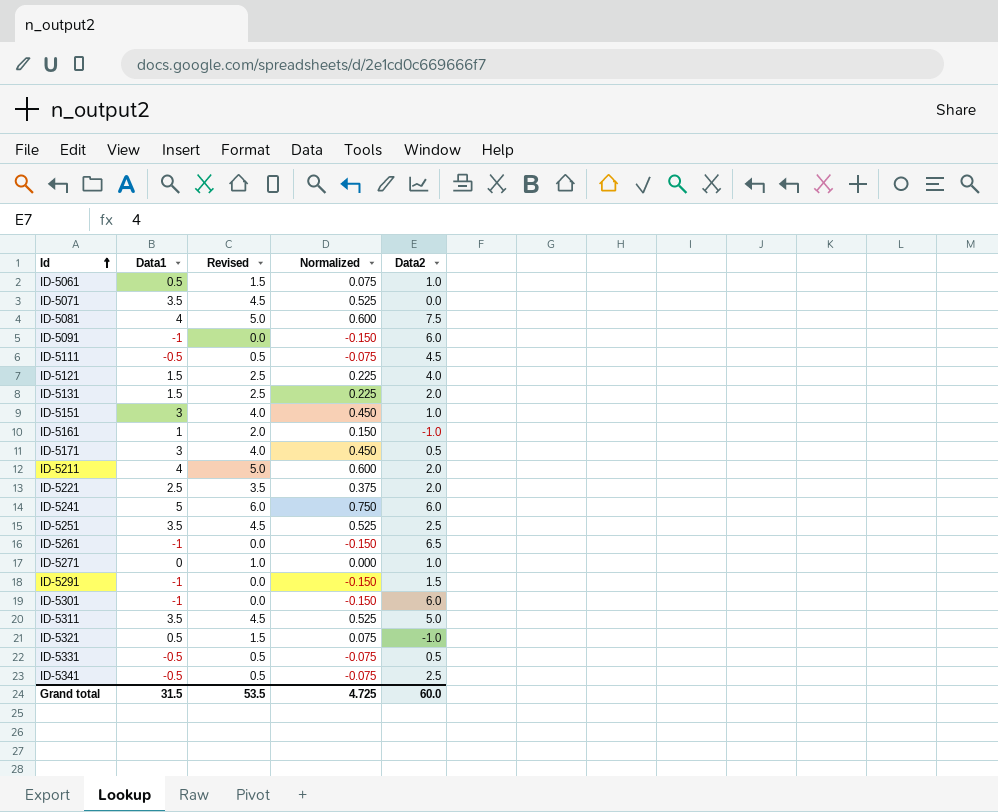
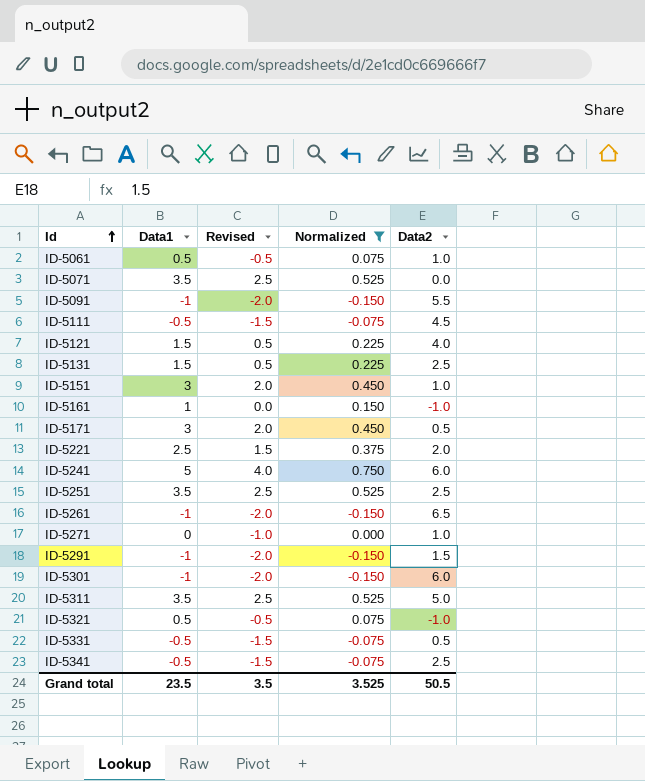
filter: none -> Normalized != 0.600
column Revised | formula: [Data1] + 1 -> [Data1] - 1
ID-5091 | Data2: 6.0 -> 5.5
ID-5131 | Data2: 2.0 -> 2.5
Grand total | Data1: 31.5 -> 23.5
Grand total | Revised: 53.5 -> 3.5
Grand total | Normalized: 4.725 -> 3.525
Grand total | Data2: 60.0 -> 50.5

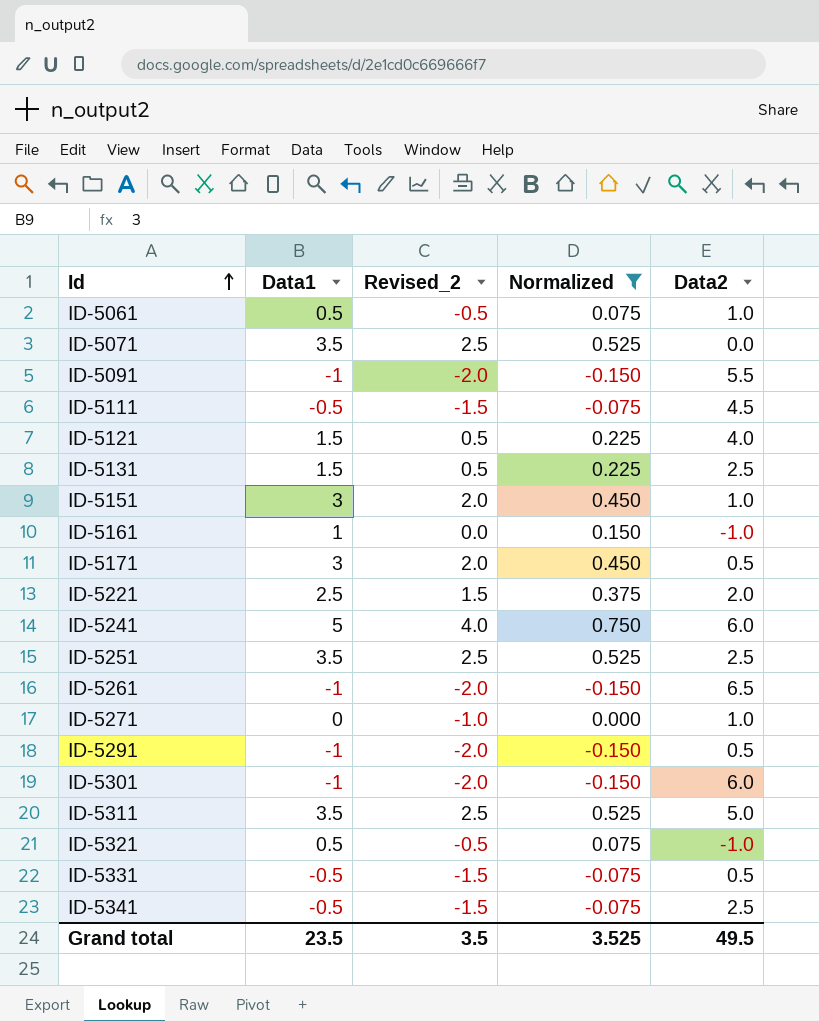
column name: Revised -> Revised_2
ID-5291 | Data2: 1.5 -> 0.5
Grand total | Data2: 50.5 -> 49.5

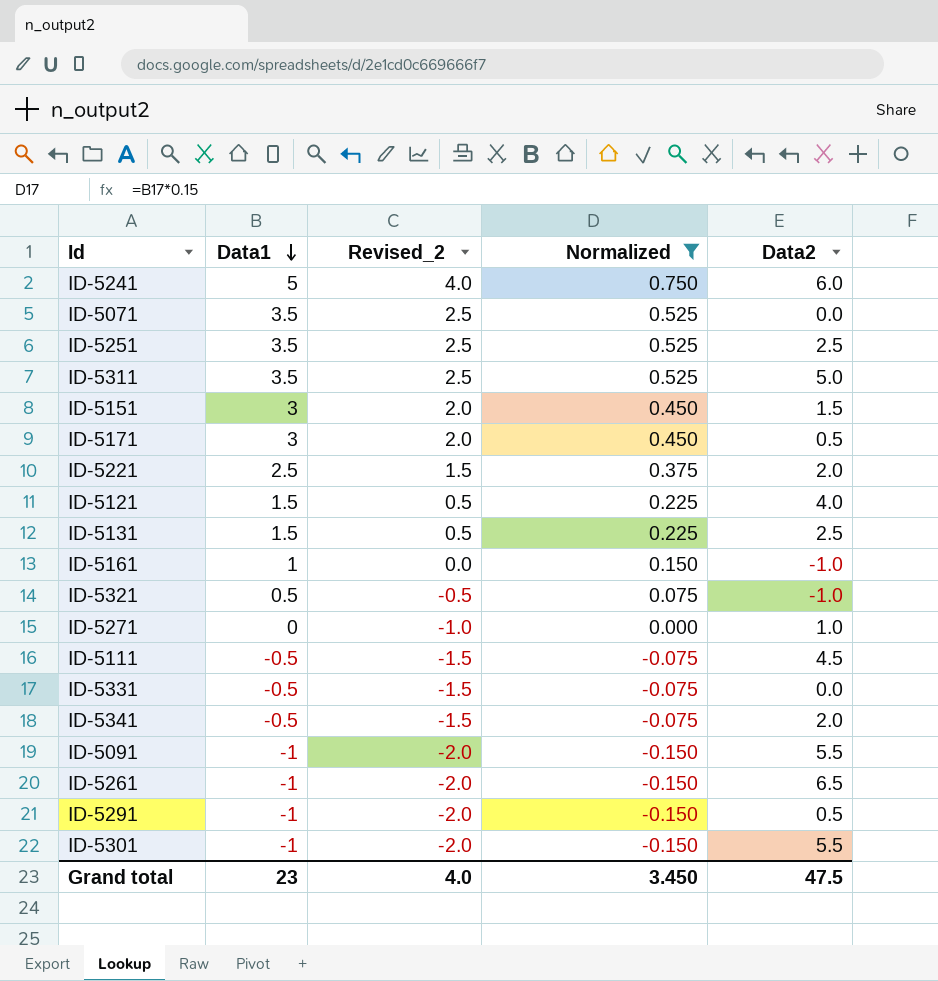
row order: Id ascending -> Data1 descending
row ID-5061: 0.5 | -0.5 | 0.075 | 1.0 -> none
ID-5151 | Data2: 1.0 -> 1.5
ID-5331 | Data2: 0.5 -> 0.0
ID-5341 | Data2: 2.5 -> 2.0
ID-5301 | Data2: 6.0 -> 5.5
Grand total | Data1: 23.5 -> 23
Grand total | Revised_2: 3.5 -> 4.0
Grand total | Normalized: 3.525 -> 3.450
Grand total | Data2: 49.5 -> 47.5

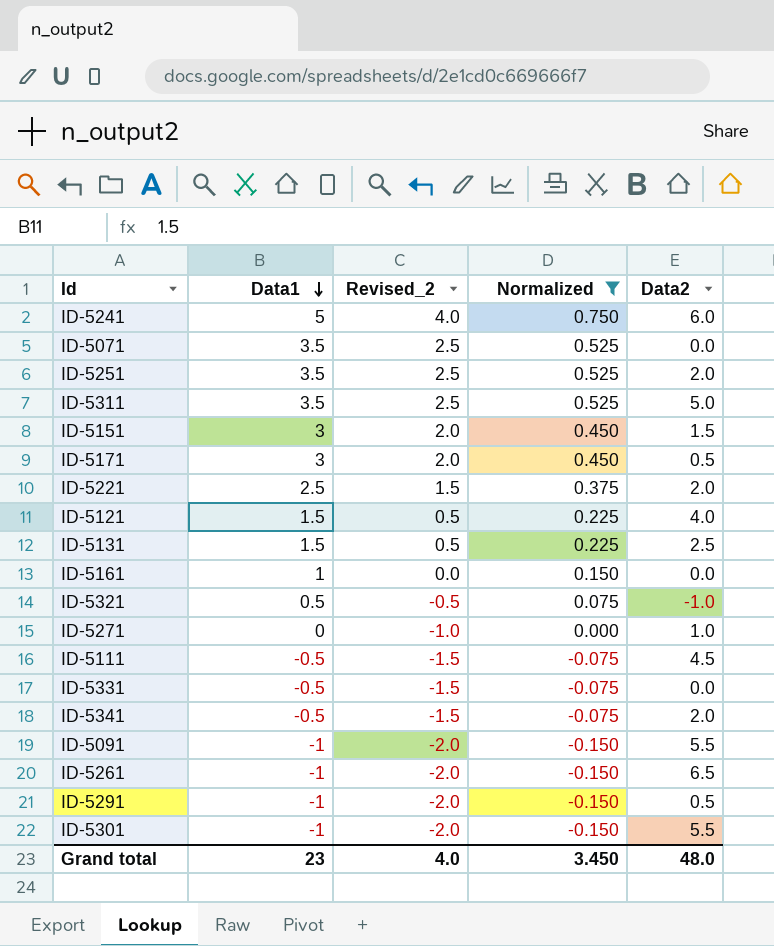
ID-5251 | Data2: 2.5 -> 2.0
ID-5161 | Data2: -1.0 -> 0.0
Grand total | Data2: 47.5 -> 48.0

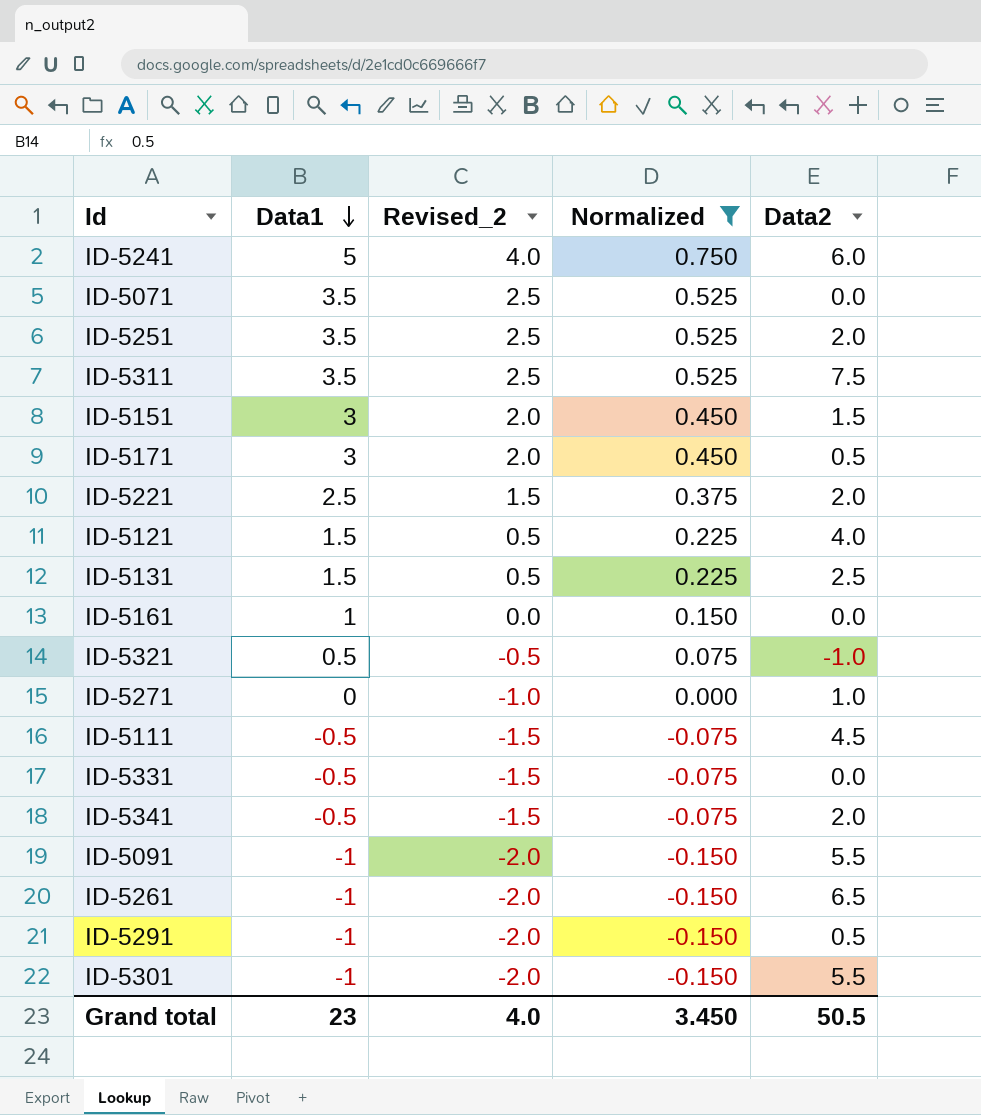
ID-5311 | Data2: 5.0 -> 7.5
Grand total | Data2: 48.0 -> 50.5

